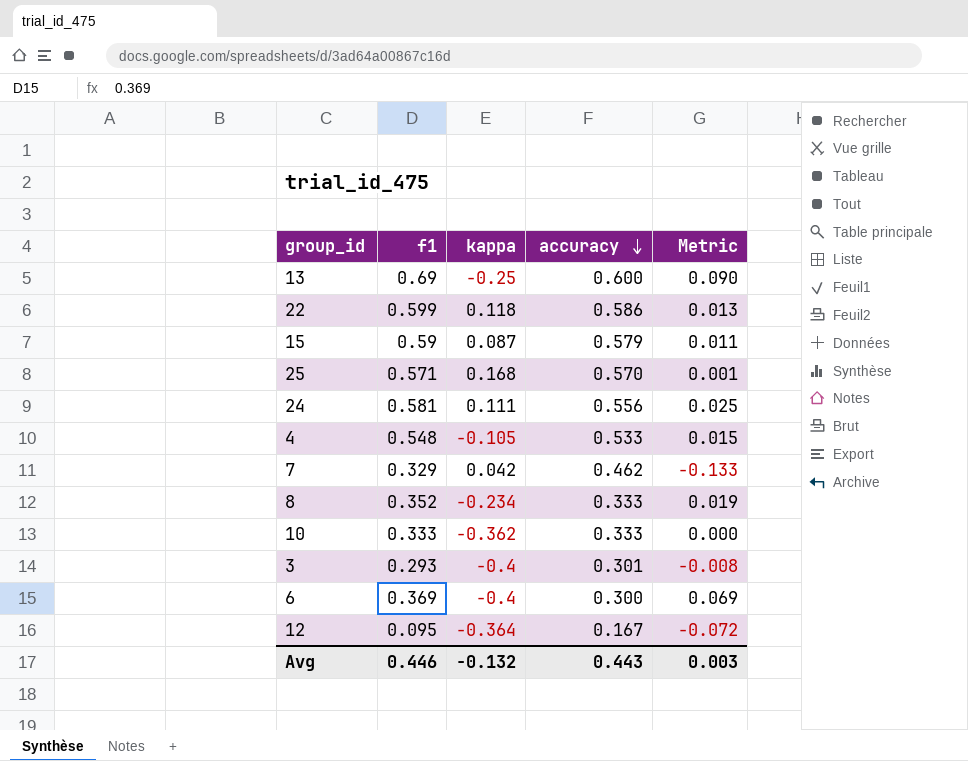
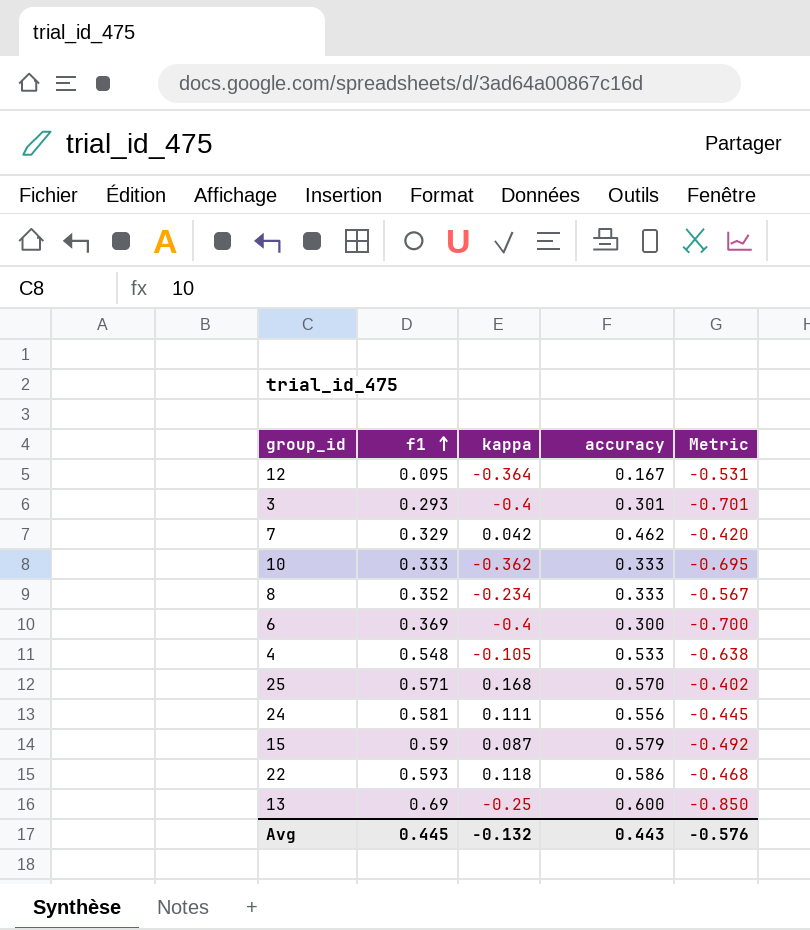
row order: accuracy descending -> f1 ascending
column Metric | formula: [f1] - [accuracy] -> [kappa] - [accuracy]
22 | f1: 0.599 -> 0.593
Avg | f1: 0.446 -> 0.445
Avg | Metric: 0.003 -> -0.576

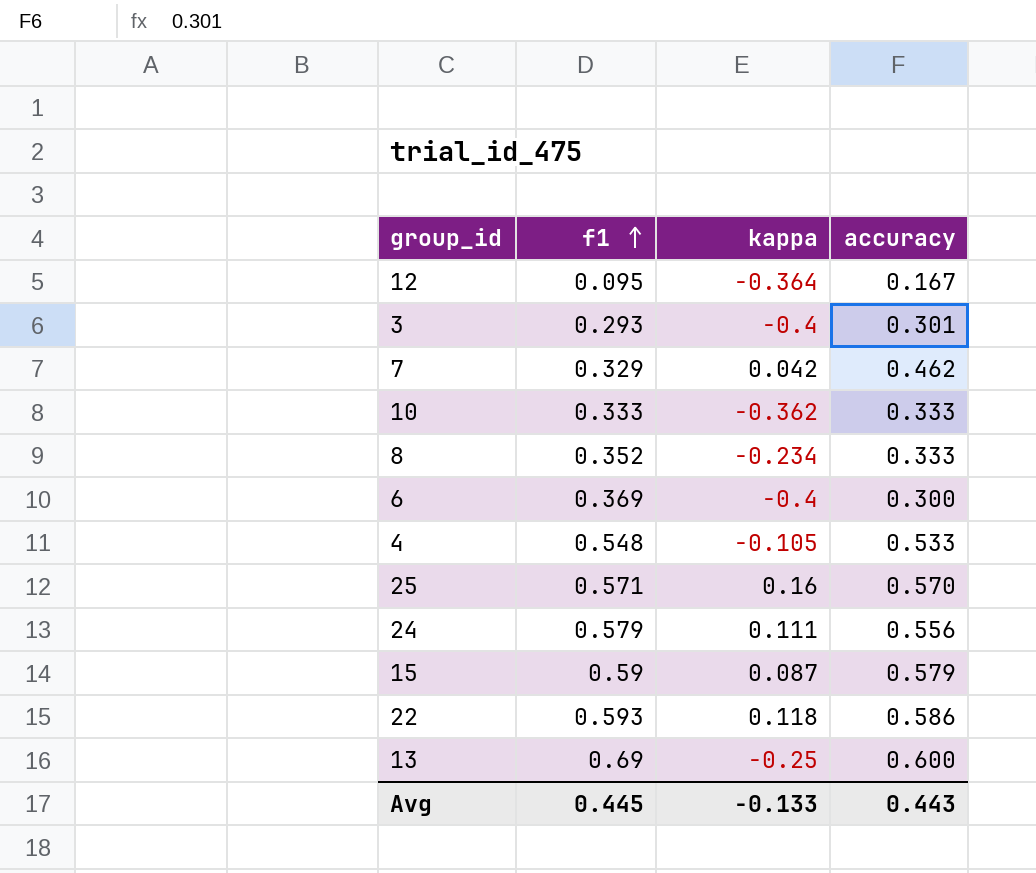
column Metric | formula: [kappa] - [accuracy] -> none
25 | kappa: 0.168 -> 0.16
24 | f1: 0.581 -> 0.579
Avg | kappa: -0.132 -> -0.133

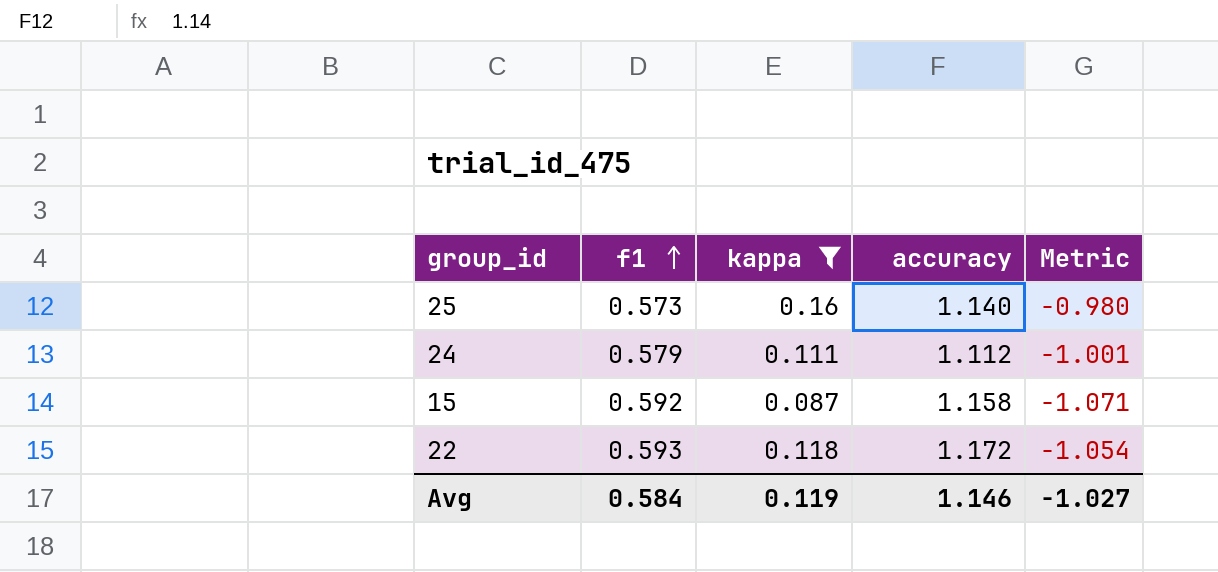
filter: none -> kappa >= 0.087
column Metric | formula: none -> [kappa] - [accuracy]
25 | f1: 0.571 -> 0.573
25 | accuracy: 0.570 -> 1.140
24 | accuracy: 0.556 -> 1.112
15 | f1: 0.59 -> 0.592
15 | accuracy: 0.579 -> 1.158
22 | accuracy: 0.586 -> 1.172
Avg | f1: 0.445 -> 0.584
Avg | kappa: -0.133 -> 0.119
Avg | accuracy: 0.443 -> 1.146

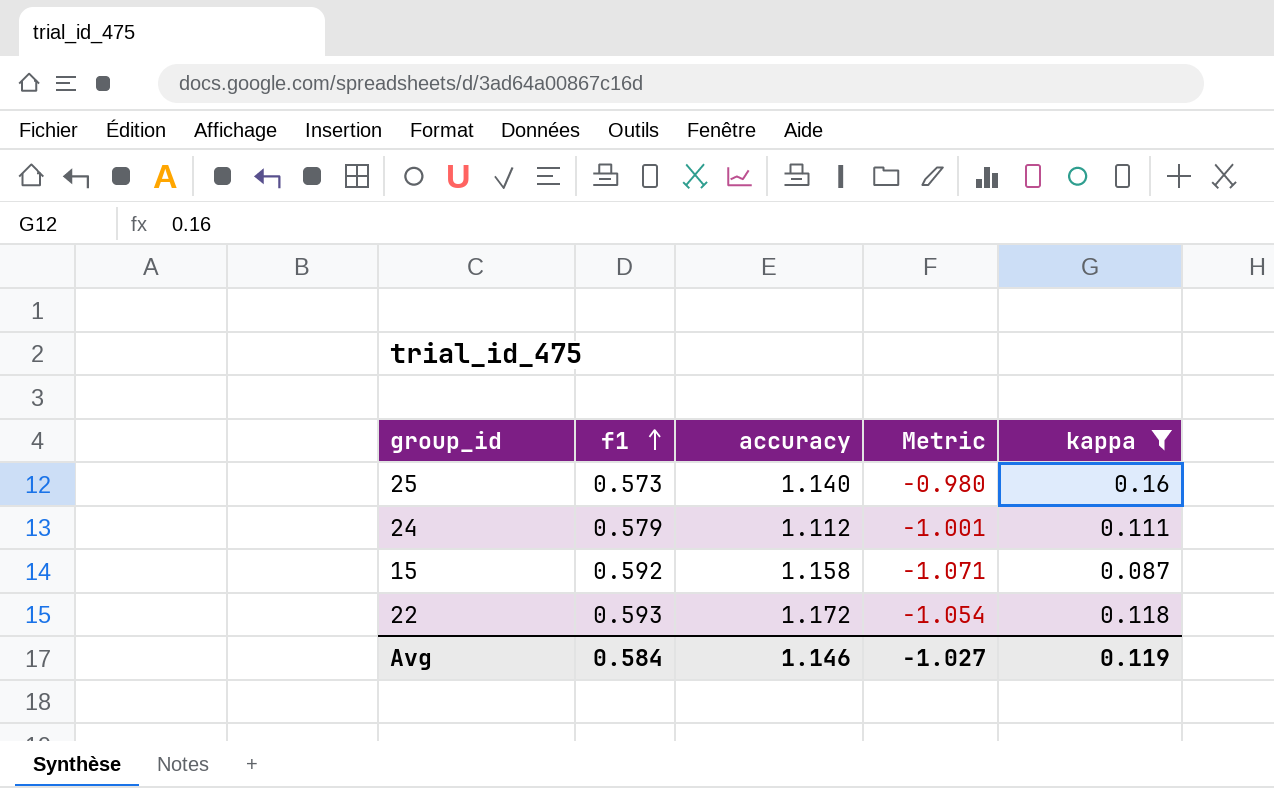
column kappa | position: 3 -> 5

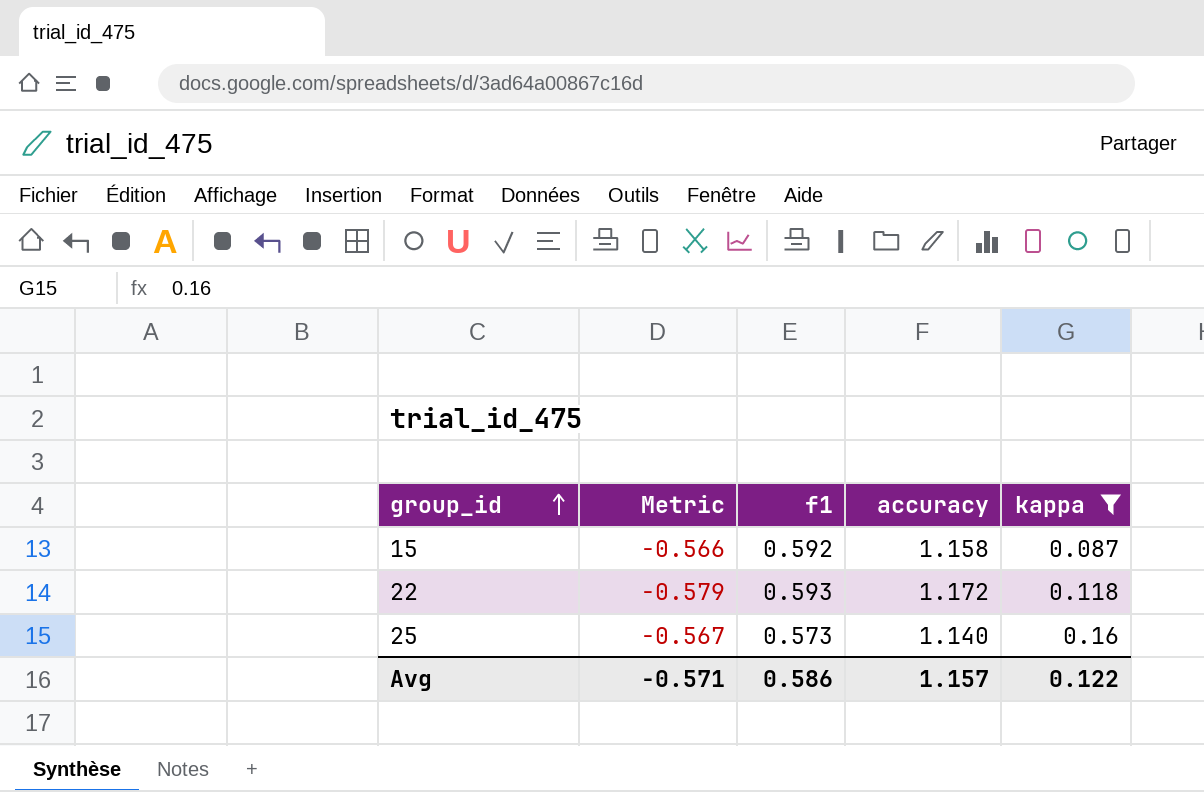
row order: f1 ascending -> group_id ascending
column Metric | formula: [kappa] - [accuracy] -> [f1] - [accuracy]
column Metric | position: 4 -> 2
row 24: 0.579 | 1.112 | -1.001 | 0.111 -> none
Avg | Metric: -1.027 -> -0.571
Avg | f1: 0.584 -> 0.586
Avg | accuracy: 1.146 -> 1.157
Avg | kappa: 0.119 -> 0.122

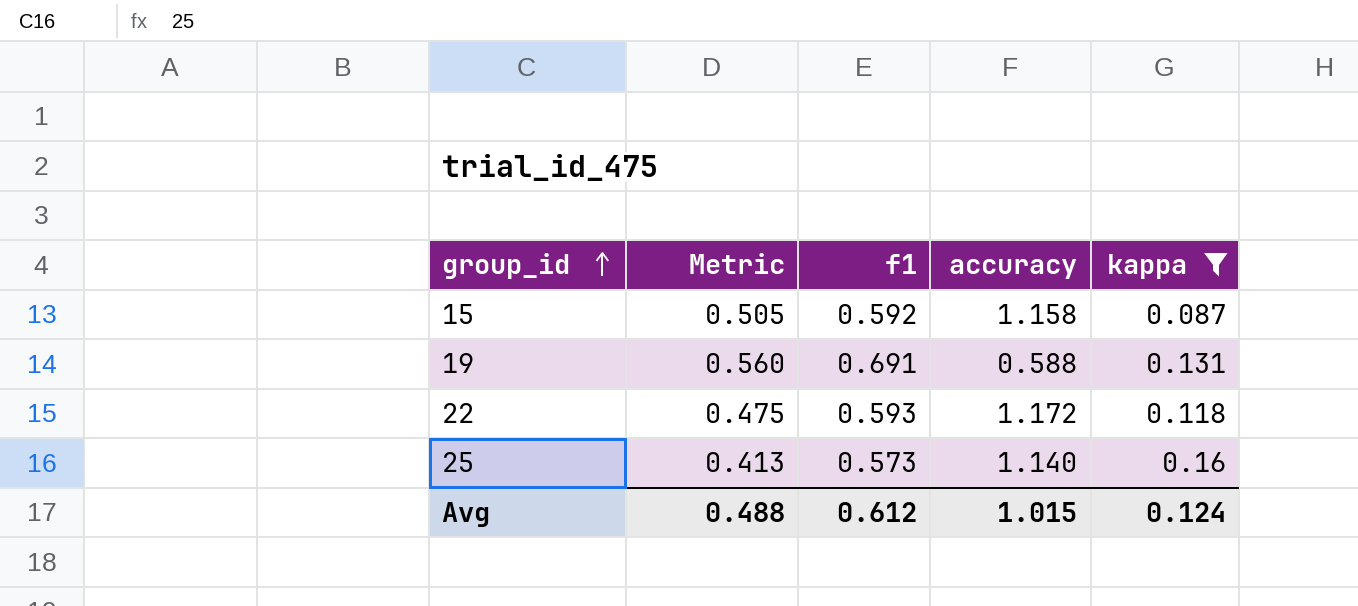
column Metric | formula: [f1] - [accuracy] -> [f1] - [kappa]
row 19: none -> 0.560 | 0.691 | 0.588 | 0.131
Avg | Metric: -0.571 -> 0.488
Avg | f1: 0.586 -> 0.612
Avg | accuracy: 1.157 -> 1.015
Avg | kappa: 0.122 -> 0.124

